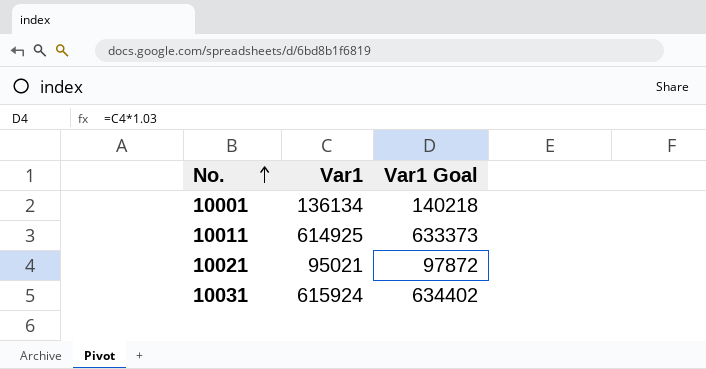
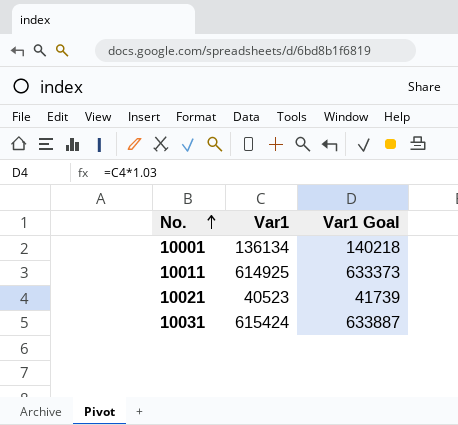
10021 | Var1: 95021 -> 40523
10021 | Var1 Goal: 97872 -> 41739
10031 | Var1: 615924 -> 615424
10031 | Var1 Goal: 634402 -> 633887

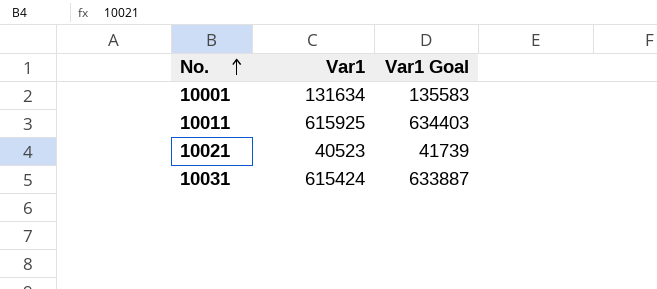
10001 | Var1: 136134 -> 131634
10001 | Var1 Goal: 140218 -> 135583
10011 | Var1: 614925 -> 615925
10011 | Var1 Goal: 633373 -> 634403

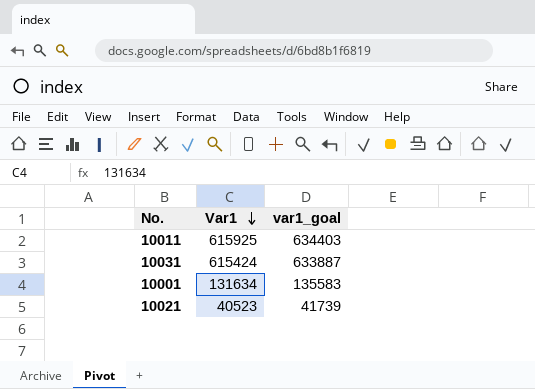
row order: No. ascending -> Var1 descending
column name: Var1 Goal -> var1_goal

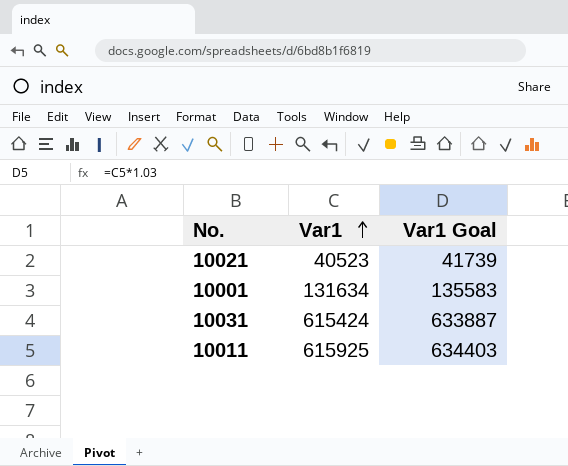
row order: Var1 descending -> Var1 ascending
column name: var1_goal -> Var1 Goal

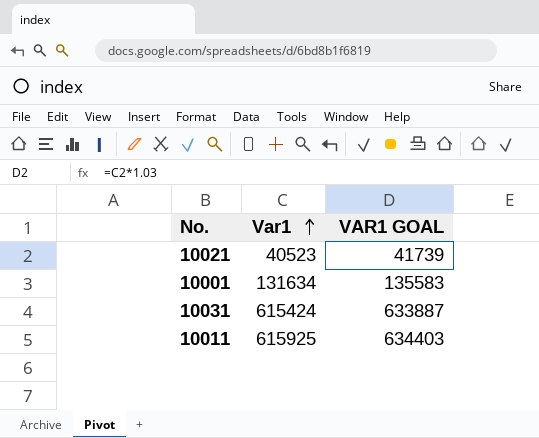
column name: Var1 Goal -> VAR1 GOAL

